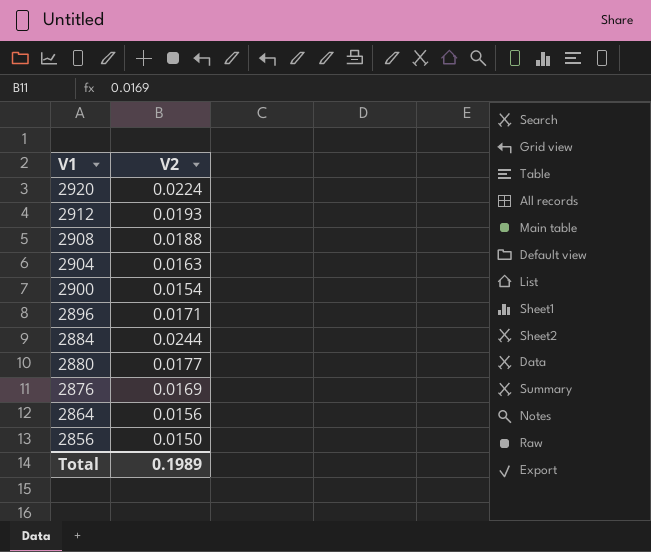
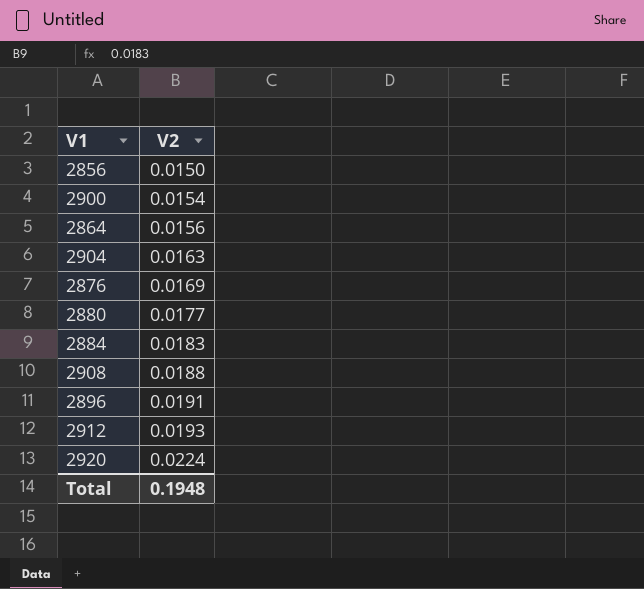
row order: V1 descending -> V2 ascending
2884 | V2: 0.0244 -> 0.0183
2896 | V2: 0.0171 -> 0.0191
Total | V2: 0.1989 -> 0.1948

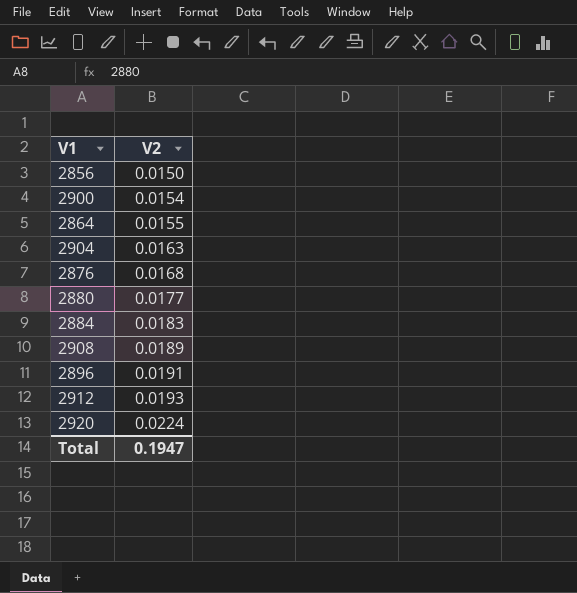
2864 | V2: 0.0156 -> 0.0155
2876 | V2: 0.0169 -> 0.0168
2908 | V2: 0.0188 -> 0.0189
Total | V2: 0.1948 -> 0.1947

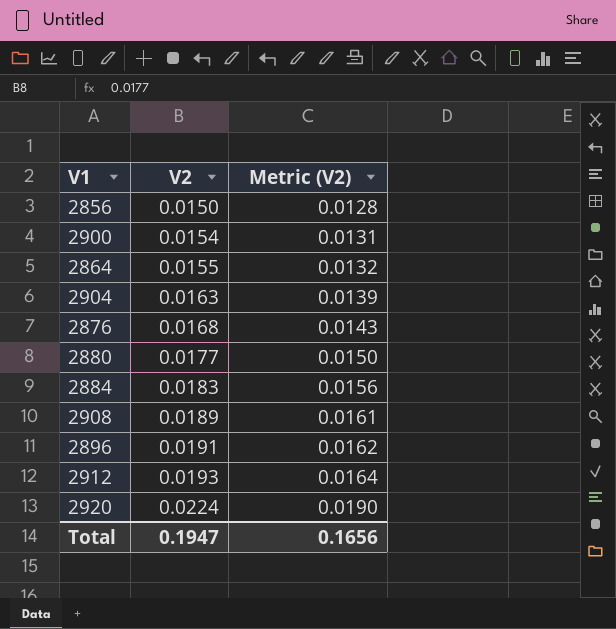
column Metric (V2) | formula: none -> [V2] * 0.85

